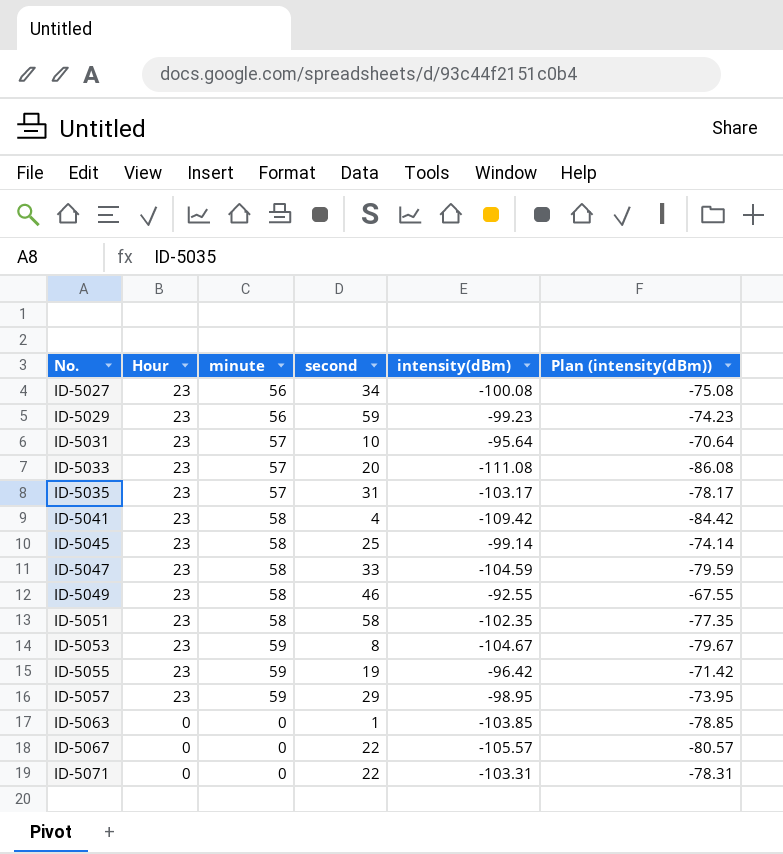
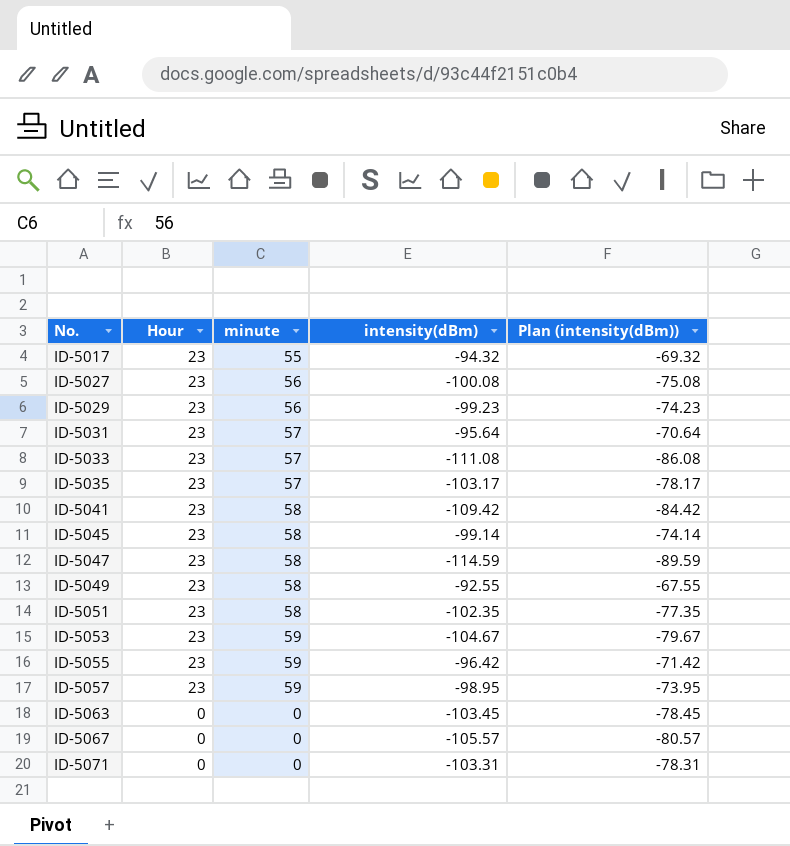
column second | position: 4 -> none
row ID-5017: none -> 23 | 55 | -94.32 | -69.32
ID-5047 | intensity(dBm): -104.59 -> -114.59
ID-5047 | Plan (intensity(dBm)): -79.59 -> -89.59
ID-5063 | intensity(dBm): -103.85 -> -103.45
ID-5063 | Plan (intensity(dBm)): -78.85 -> -78.45

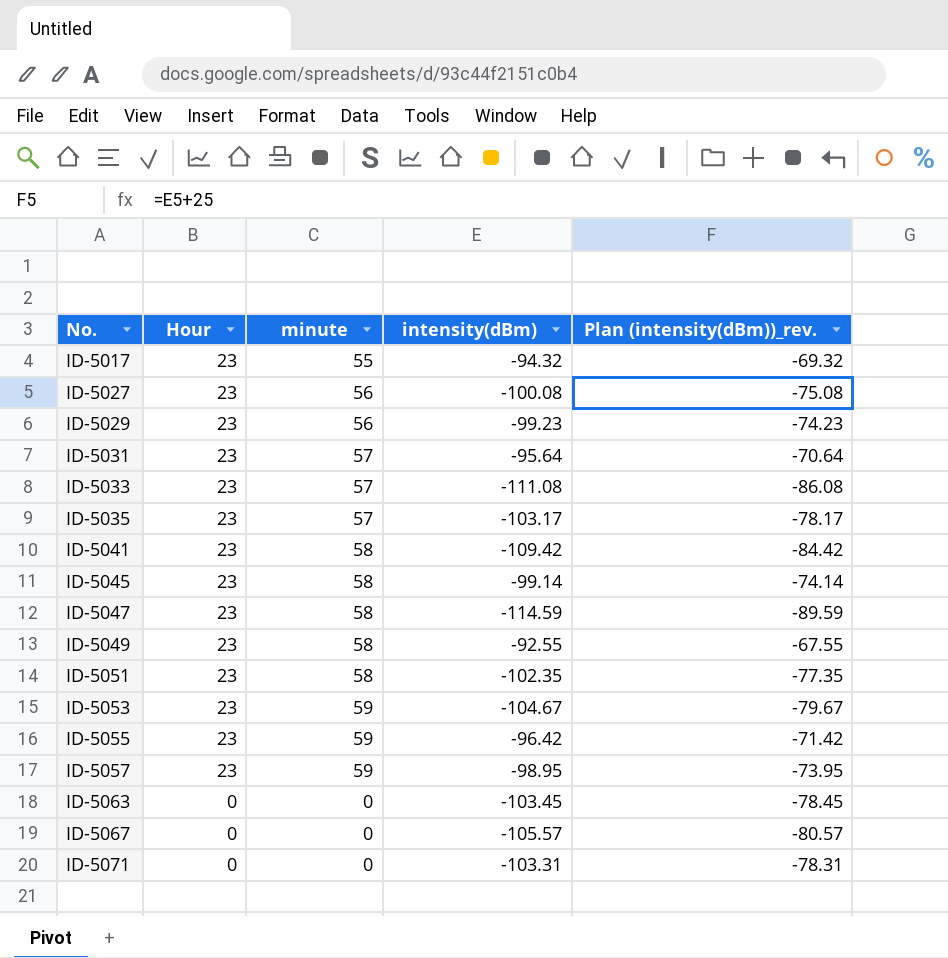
column name: Plan (intensity(dBm)) -> Plan (intensity(dBm))_rev.

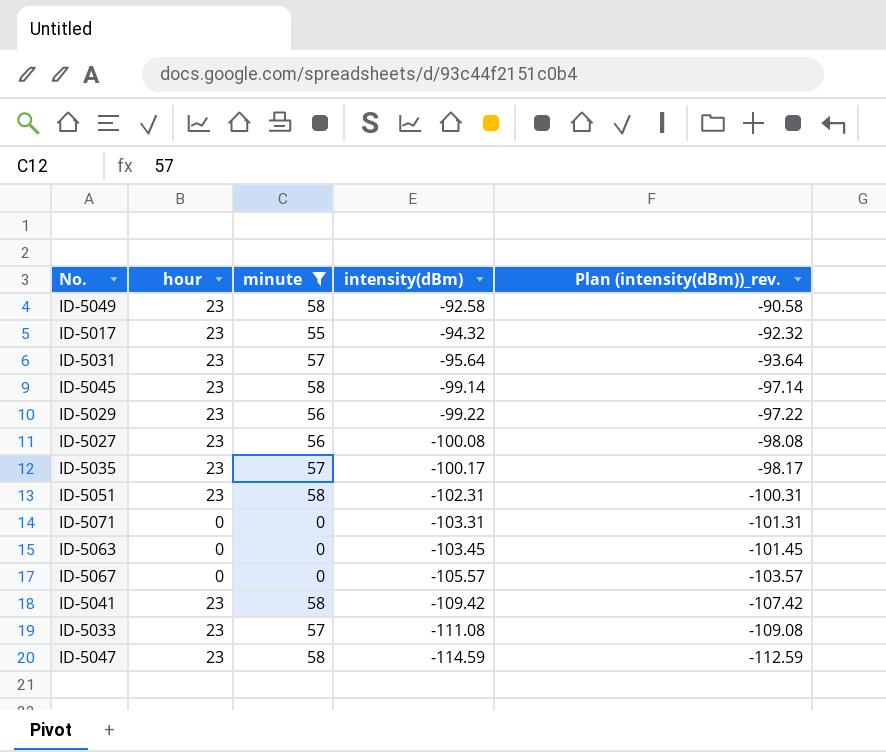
filter: none -> minute != 59
row order: No. ascending -> intensity(dBm) descending
column name: Hour -> hour
column Plan (intensity(dBm))_rev. | formula: [intensity(dBm)] + 25 -> [intensity(dBm)] + 2
ID-5049 | intensity(dBm): -92.55 -> -92.58
ID-5029 | intensity(dBm): -99.23 -> -99.22
ID-5035 | intensity(dBm): -103.17 -> -100.17
ID-5051 | intensity(dBm): -102.35 -> -102.31

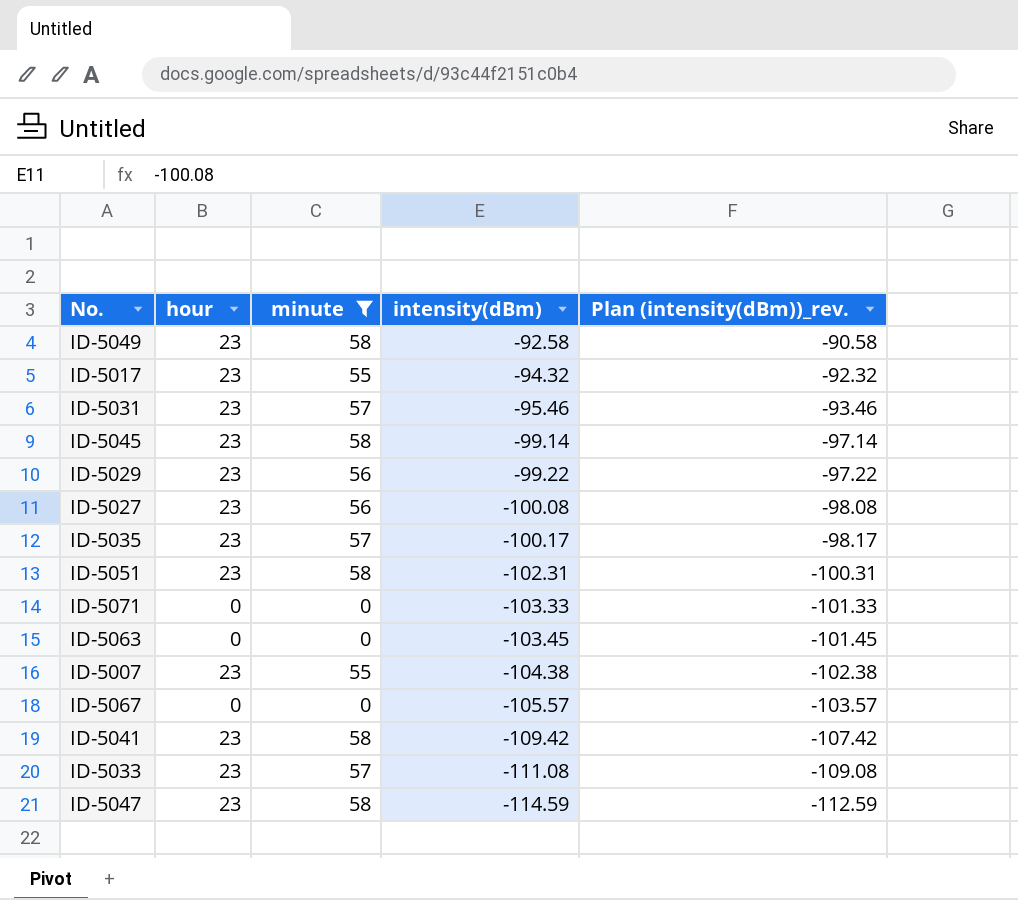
ID-5031 | intensity(dBm): -95.64 -> -95.46
ID-5031 | Plan (intensity(dBm))_rev.: -93.64 -> -93.46
ID-5071 | intensity(dBm): -103.31 -> -103.33
ID-5071 | Plan (intensity(dBm))_rev.: -101.31 -> -101.33
row ID-5007: none -> 23 | 55 | -104.38 | -102.38

